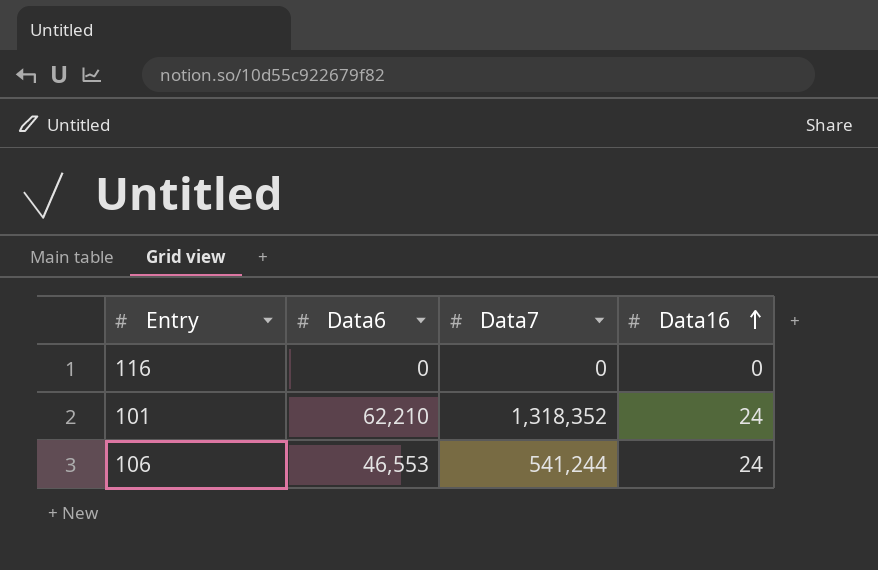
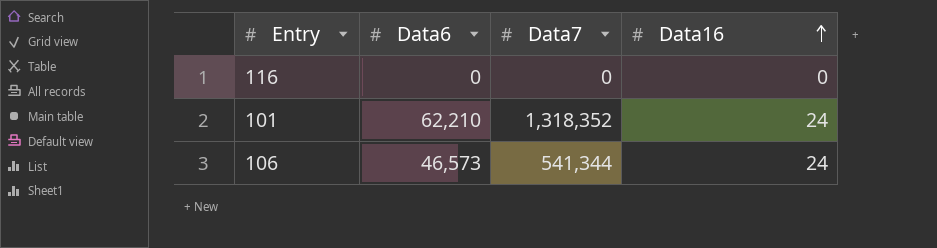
106 | Data6: 46,553 -> 46,573
106 | Data7: 541,244 -> 541,344

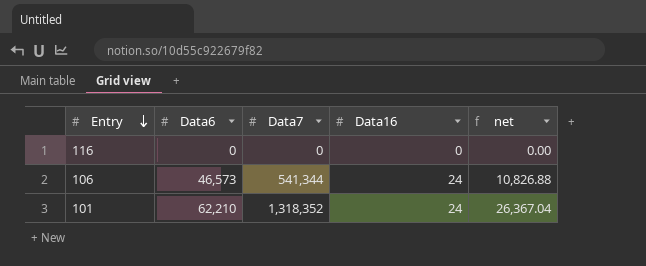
row order: Data16 ascending -> Entry descending
column net | formula: none -> [Data7] * 0.02

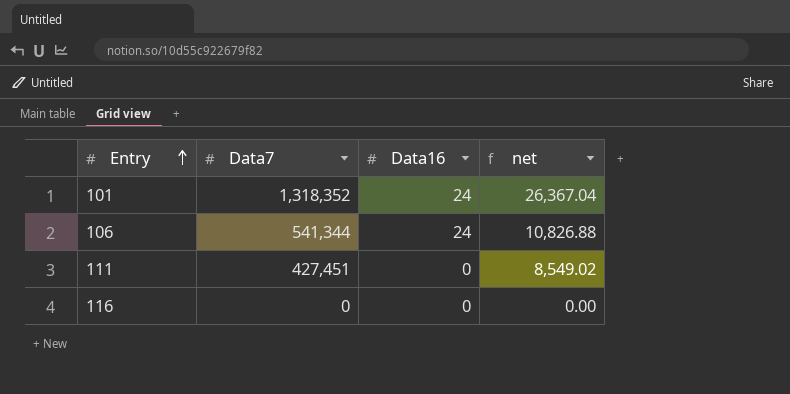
row order: Entry descending -> Entry ascending
column Data6 | position: 2 -> none
row 111: none -> 427,451 | 0 | 8,549.02

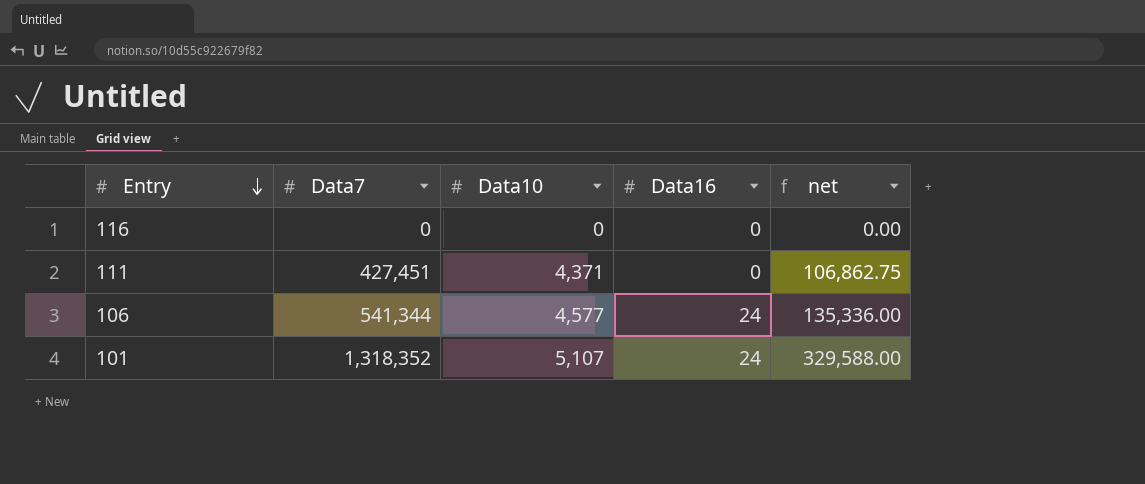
row order: Entry ascending -> Entry descending
column Data10 | position: none -> 3
column net | formula: [Data7] * 0.02 -> [Data7] * 0.25

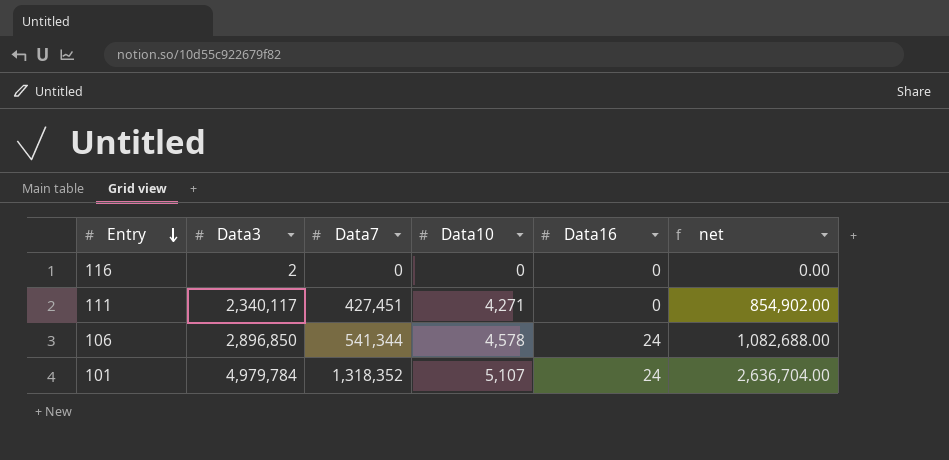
column Data3 | position: none -> 2
column net | formula: [Data7] * 0.25 -> [Data7] * 2
111 | Data10: 4,371 -> 4,271
106 | Data10: 4,577 -> 4,578

